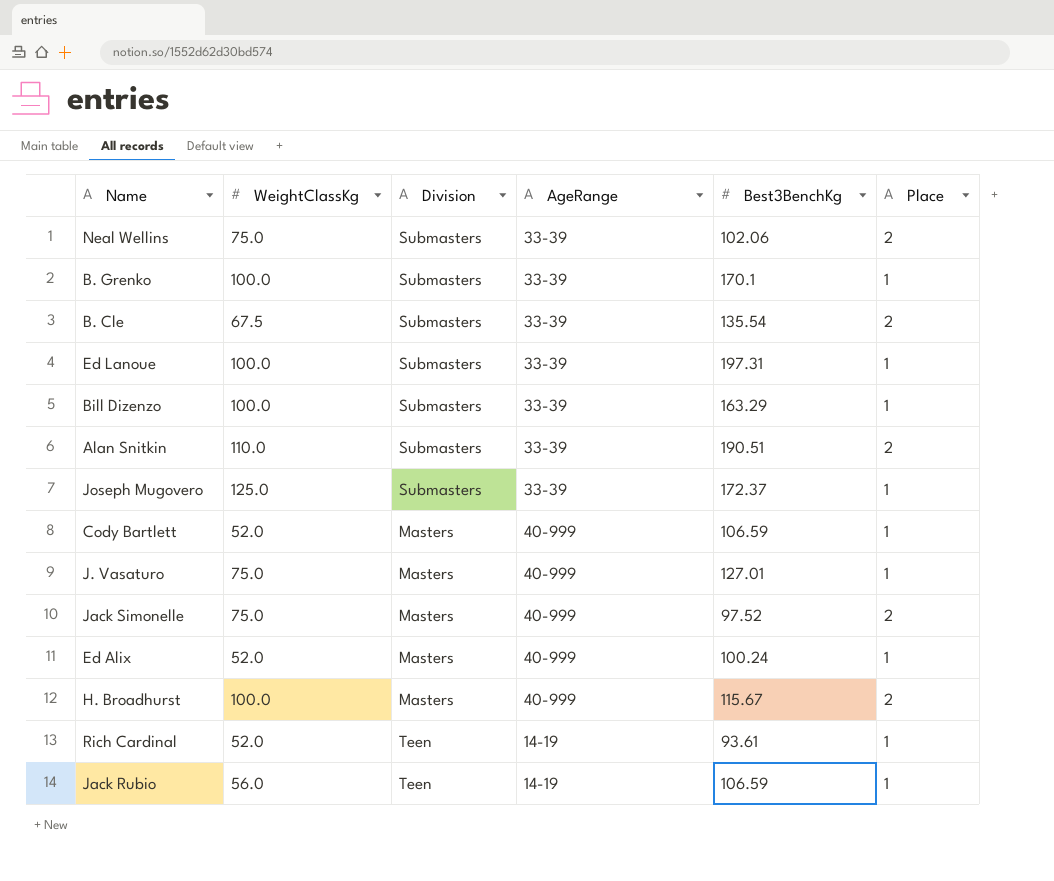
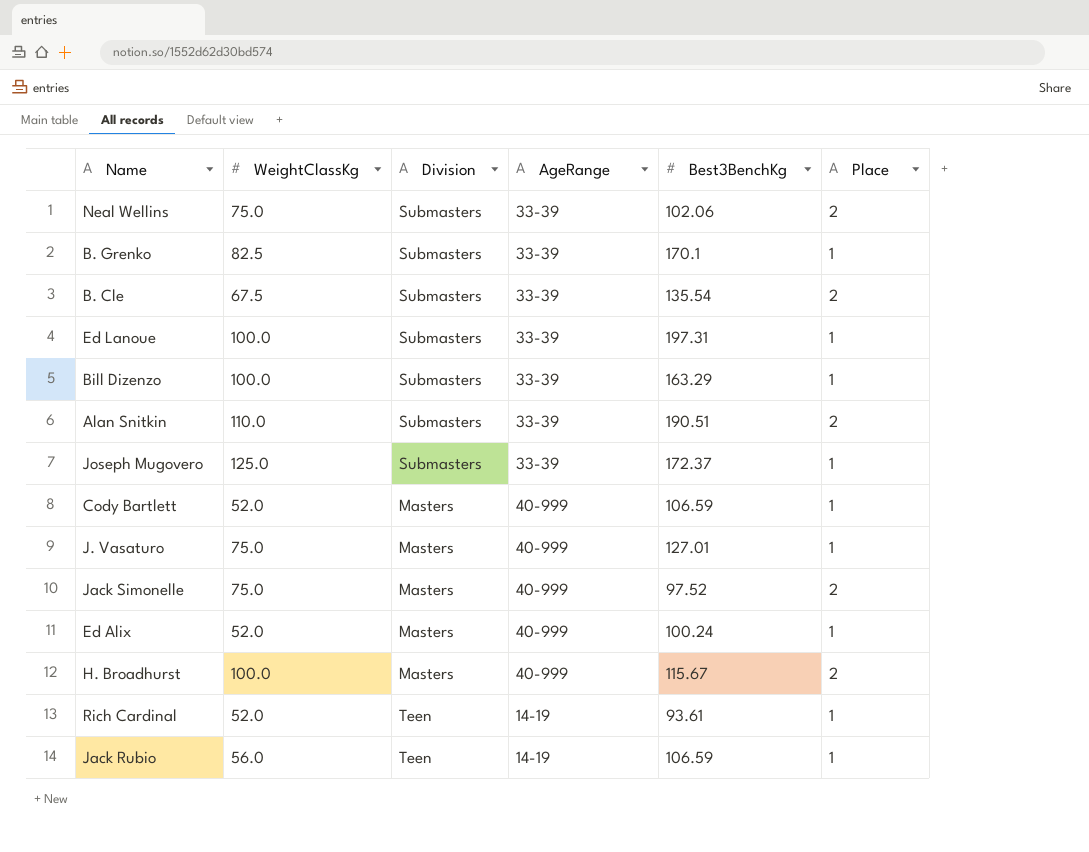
B. Grenko | WeightClassKg: 100.0 -> 82.5

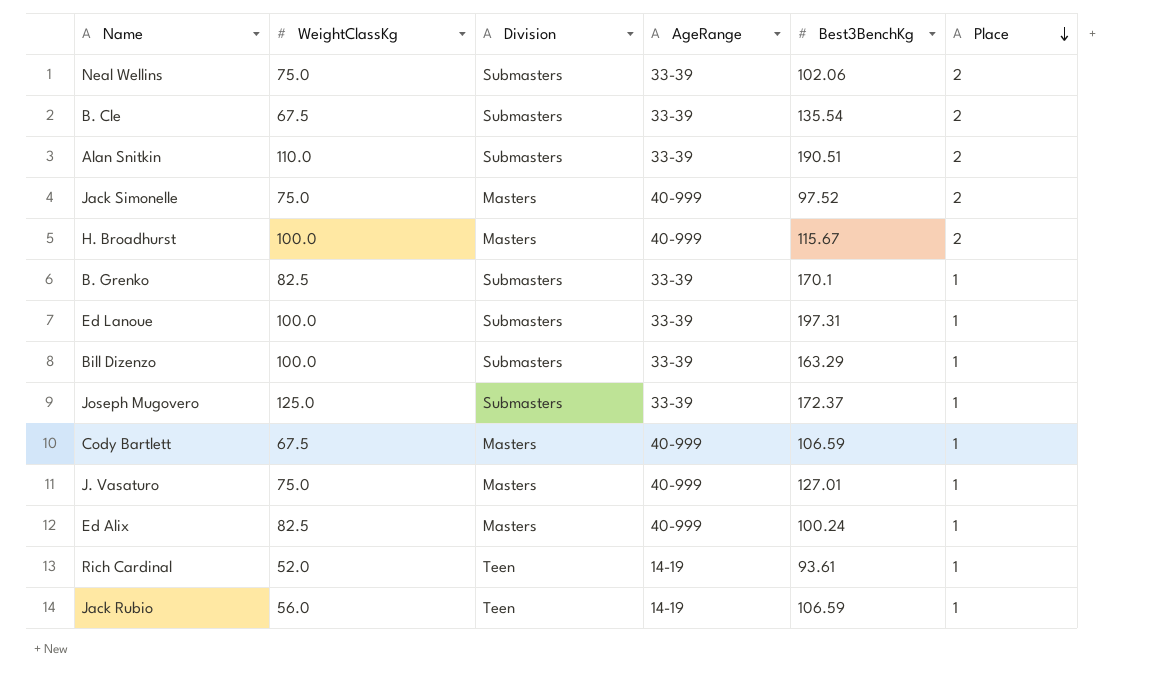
row order: none -> Place descending
Cody Bartlett | WeightClassKg: 52.0 -> 67.5
Ed Alix | WeightClassKg: 52.0 -> 82.5

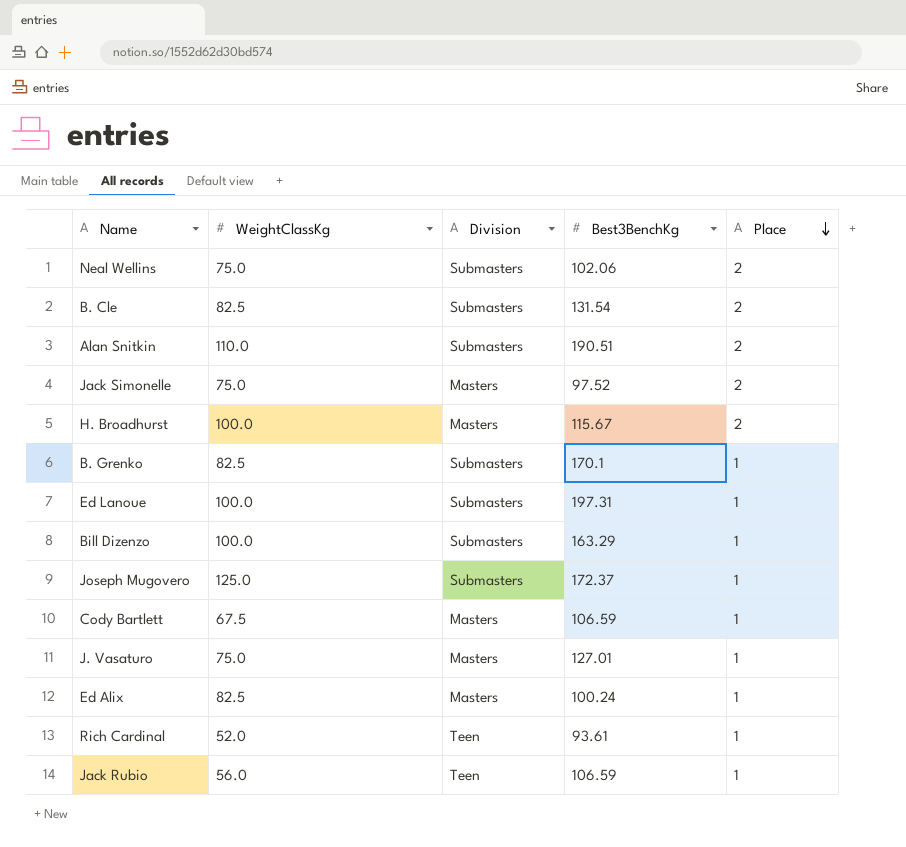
column AgeRange | position: 4 -> none
B. Cle | WeightClassKg: 67.5 -> 82.5
B. Cle | Best3BenchKg: 135.54 -> 131.54

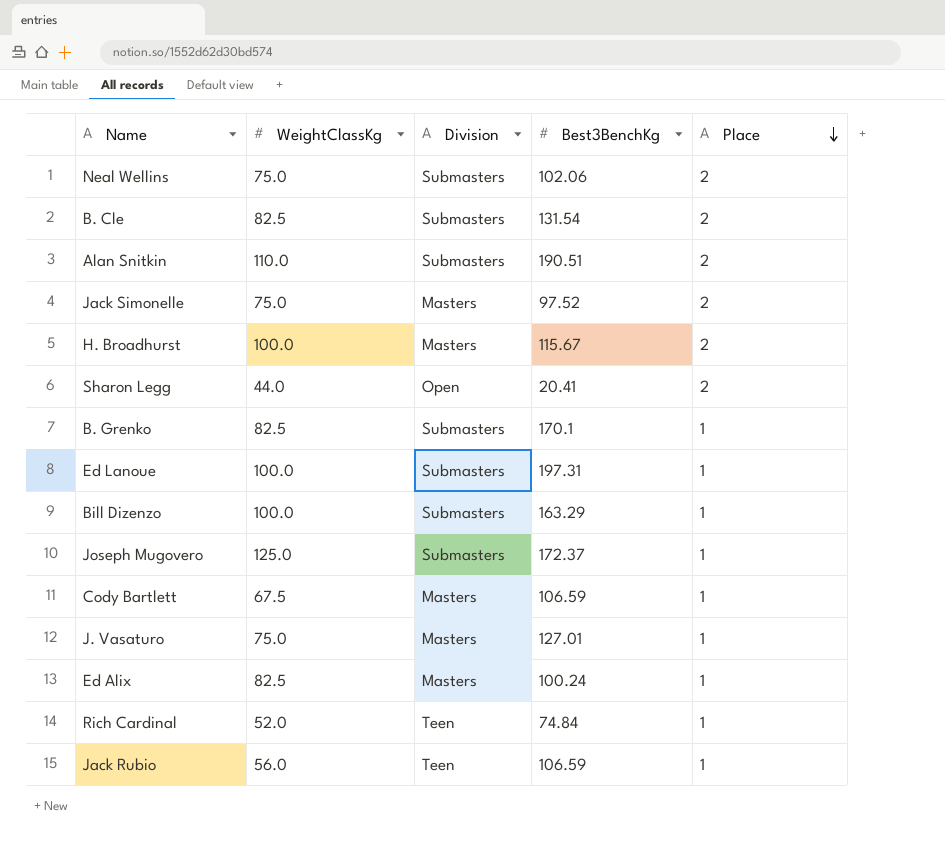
row Sharon Legg: none -> 44.0 | Open | 20.41 | 2
Rich Cardinal | Best3BenchKg: 93.61 -> 74.84

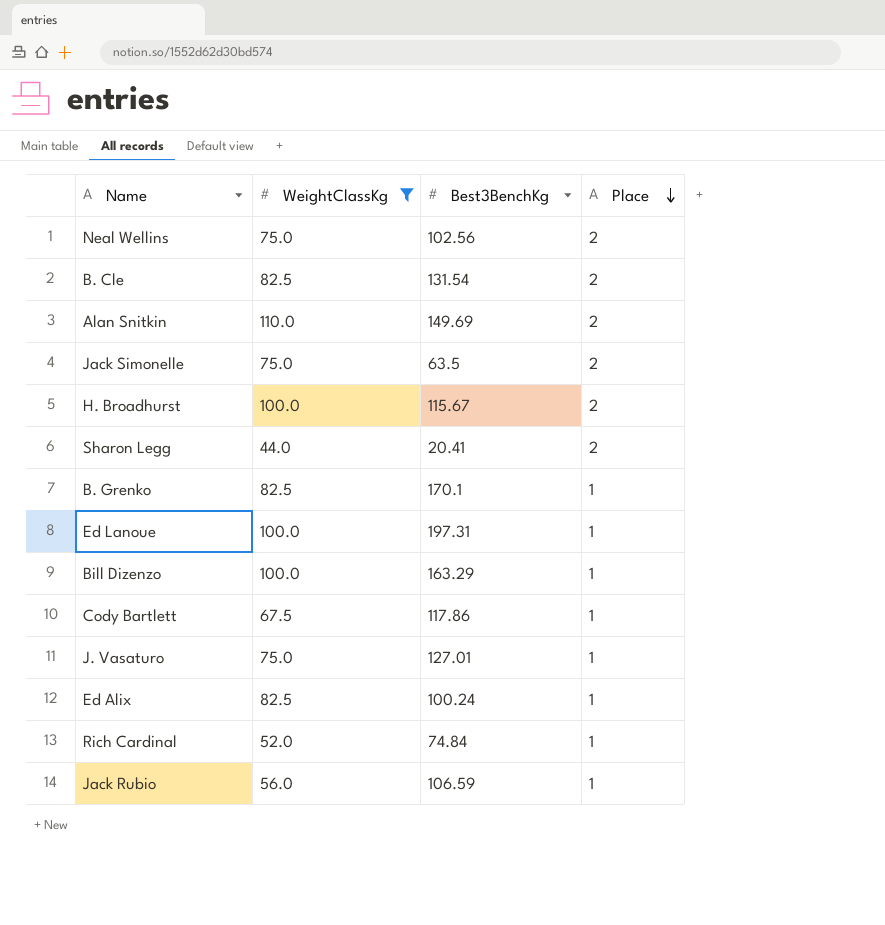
filter: none -> WeightClassKg != 125.0
column Division | position: 3 -> none
Neal Wellins | Best3BenchKg: 102.06 -> 102.56
Alan Snitkin | Best3BenchKg: 190.51 -> 149.69
Jack Simonelle | Best3BenchKg: 97.52 -> 63.5
Cody Bartlett | Best3BenchKg: 106.59 -> 117.86

